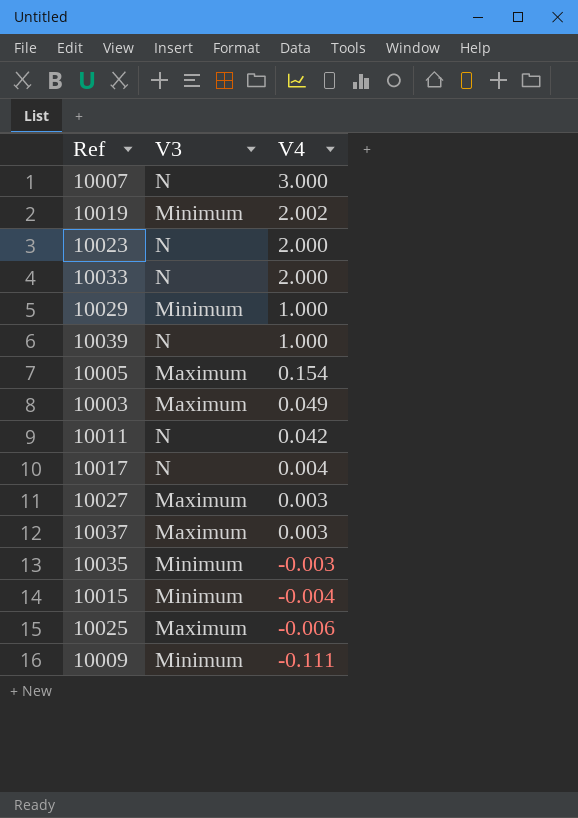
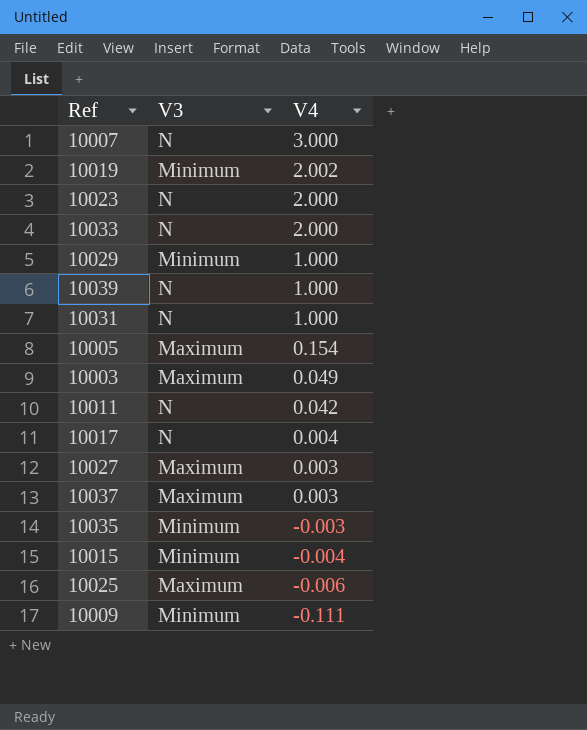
row 10031: none -> N | 1.000

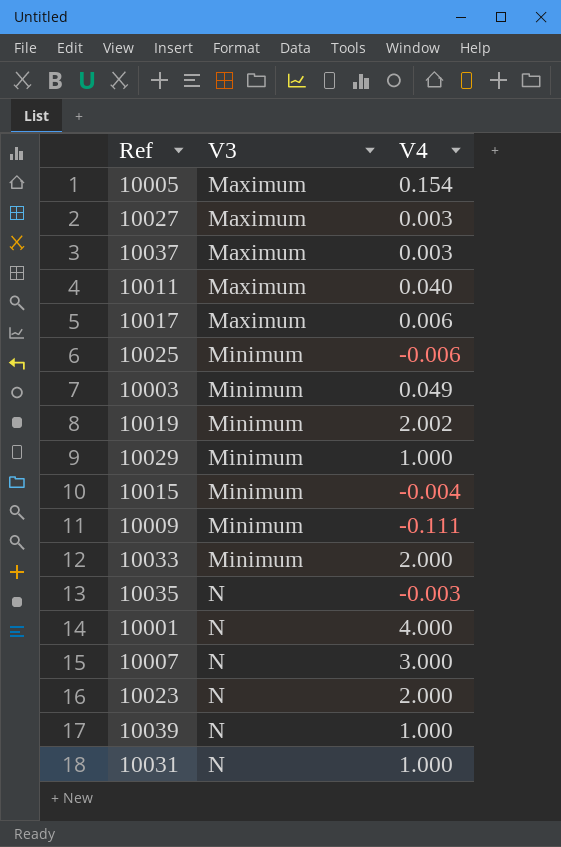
row order: V4 descending -> V3 ascending
10011 | V3: N -> Maximum
10011 | V4: 0.042 -> 0.040
10017 | V3: N -> Maximum
10017 | V4: 0.004 -> 0.006
10025 | V3: Maximum -> Minimum
10003 | V3: Maximum -> Minimum
10033 | V3: N -> Minimum
10035 | V3: Minimum -> N
row 10001: none -> N | 4.000

